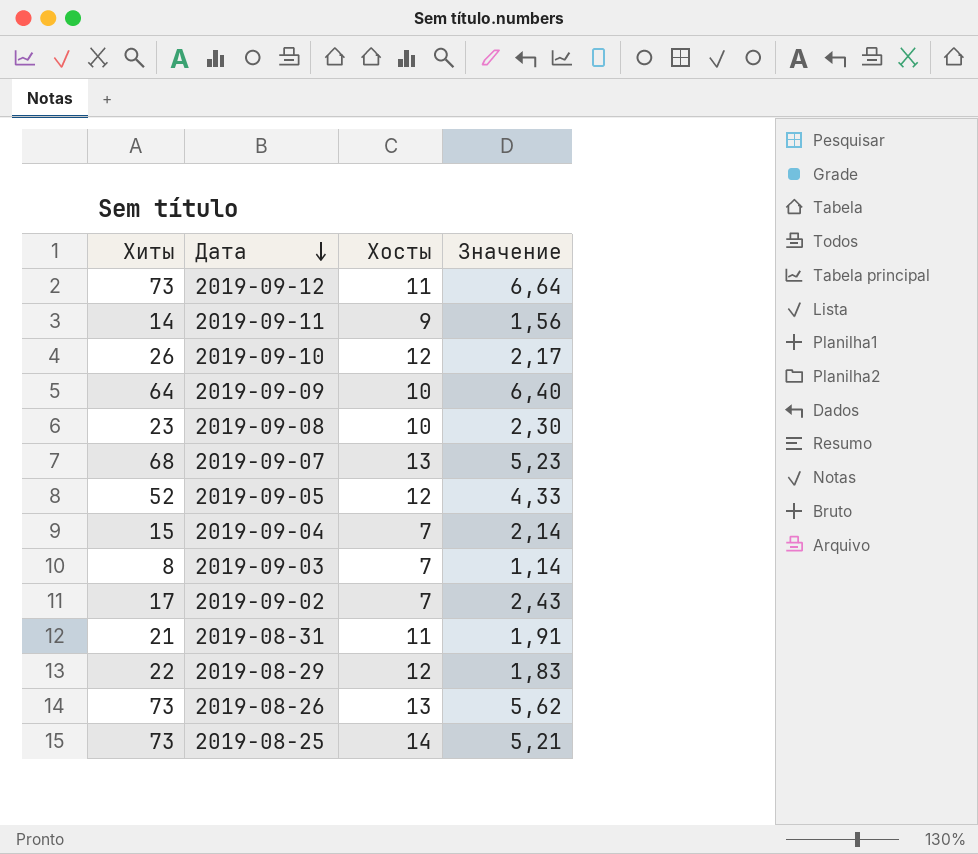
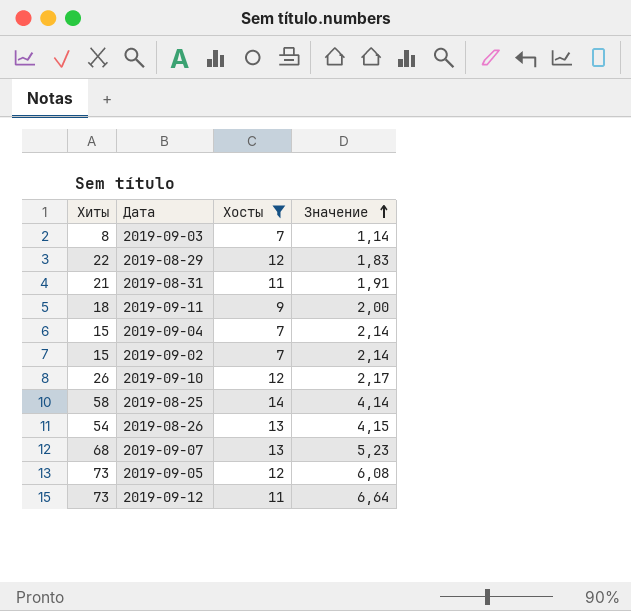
filter: none -> Хосты != 10
row order: Дата descending -> Значение ascending
2019-09-11 | Хиты: 14 -> 18
2019-09-11 | Значение: 1,56 -> 2,00
2019-09-02 | Хиты: 17 -> 15
2019-09-02 | Значение: 2,43 -> 2,14
2019-08-25 | Хиты: 73 -> 58
2019-08-25 | Значение: 5,21 -> 4,14
2019-08-26 | Хиты: 73 -> 54
2019-08-26 | Значение: 5,62 -> 4,15
2019-09-05 | Хиты: 52 -> 73
2019-09-05 | Значение: 4,33 -> 6,08

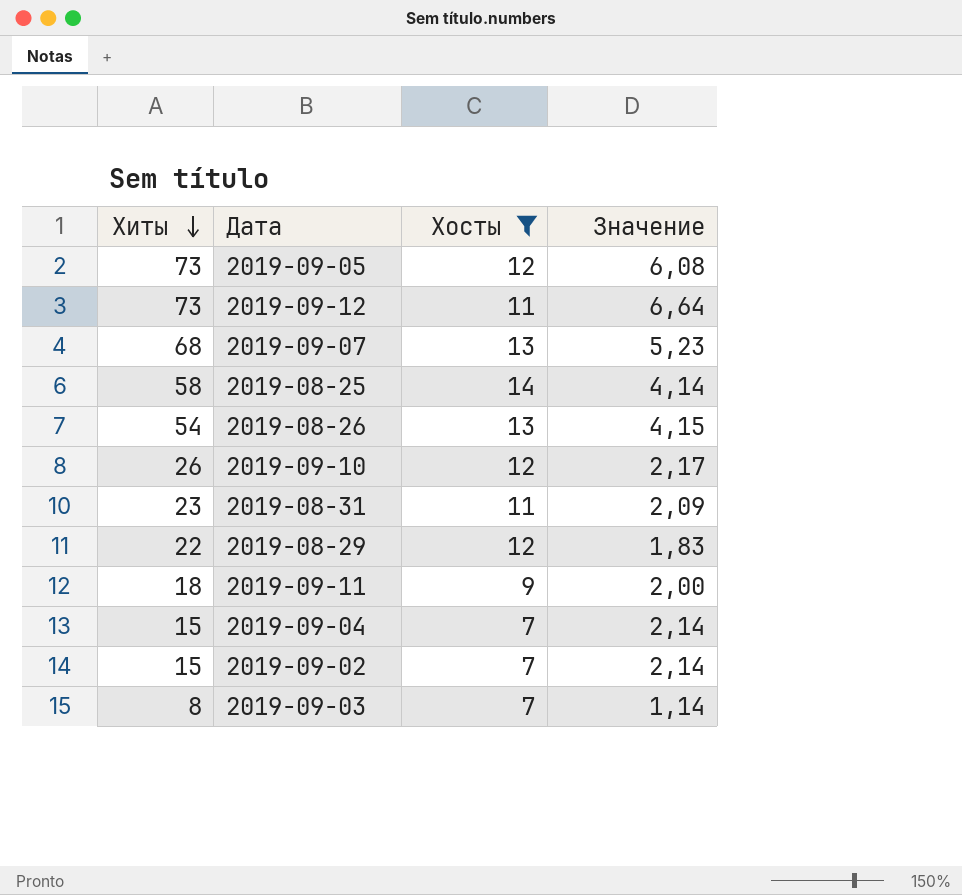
row order: Значение ascending -> Хиты descending
2019-08-31 | Хиты: 21 -> 23
2019-08-31 | Значение: 1,91 -> 2,09

